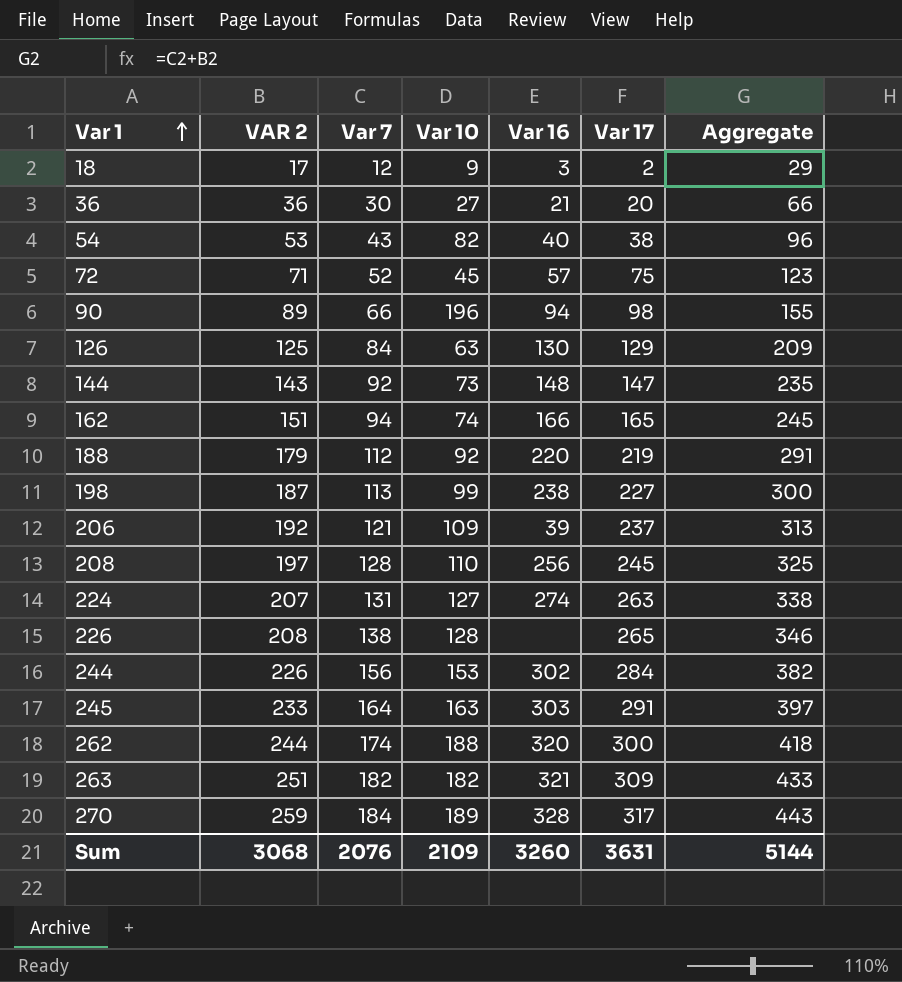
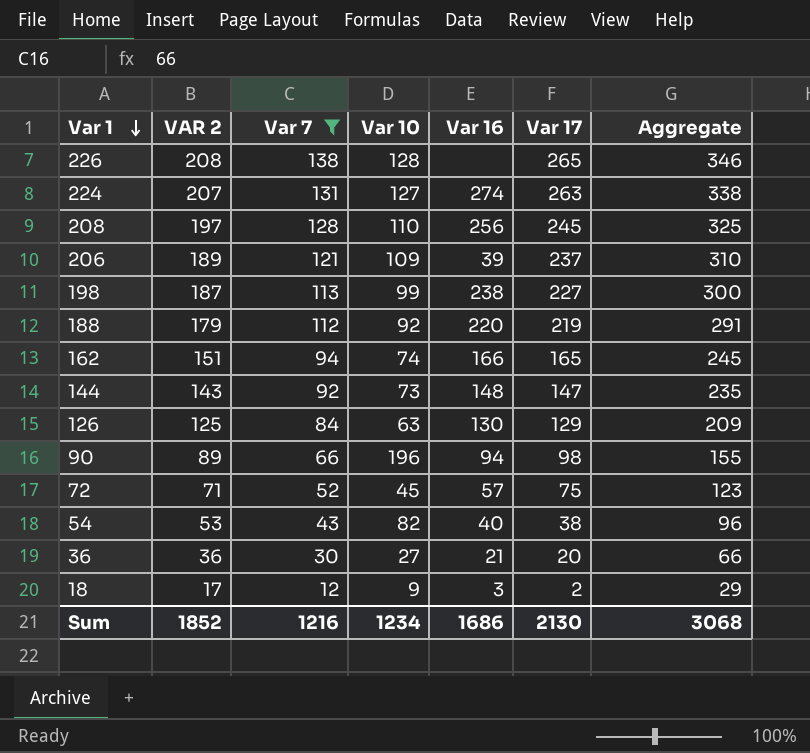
filter: none -> Var 7 <= 138
row order: Var 1 ascending -> Var 1 descending
206 | VAR 2: 192 -> 189
206 | Aggregate: 313 -> 310
Sum | VAR 2: 3068 -> 1852
Sum | Var 7: 2076 -> 1216
Sum | Var 10: 2109 -> 1234
Sum | Var 16: 3260 -> 1686
Sum | Var 17: 3631 -> 2130
Sum | Aggregate: 5144 -> 3068

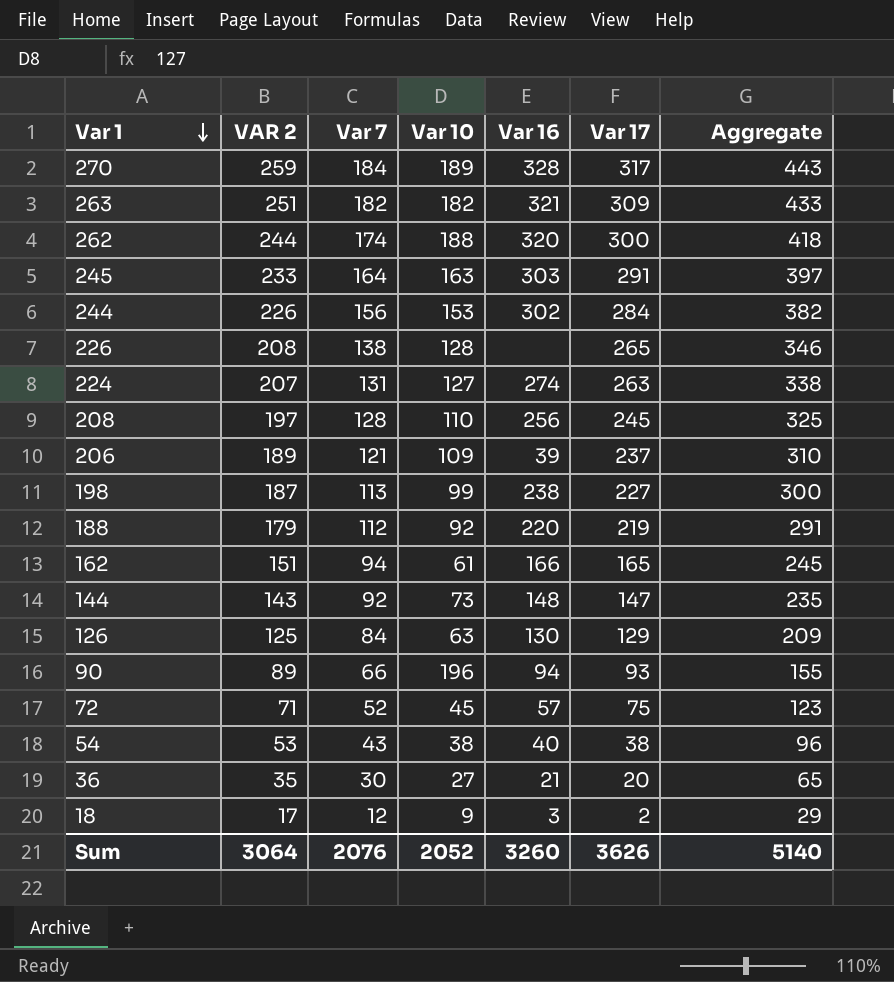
filter: Var 7 <= 138 -> none
162 | Var 10: 74 -> 61
90 | Var 17: 98 -> 93
54 | Var 10: 82 -> 38
36 | VAR 2: 36 -> 35
36 | Aggregate: 66 -> 65
Sum | VAR 2: 1852 -> 3064
Sum | Var 7: 1216 -> 2076
Sum | Var 10: 1234 -> 2052
Sum | Var 16: 1686 -> 3260
Sum | Var 17: 2130 -> 3626
Sum | Aggregate: 3068 -> 5140

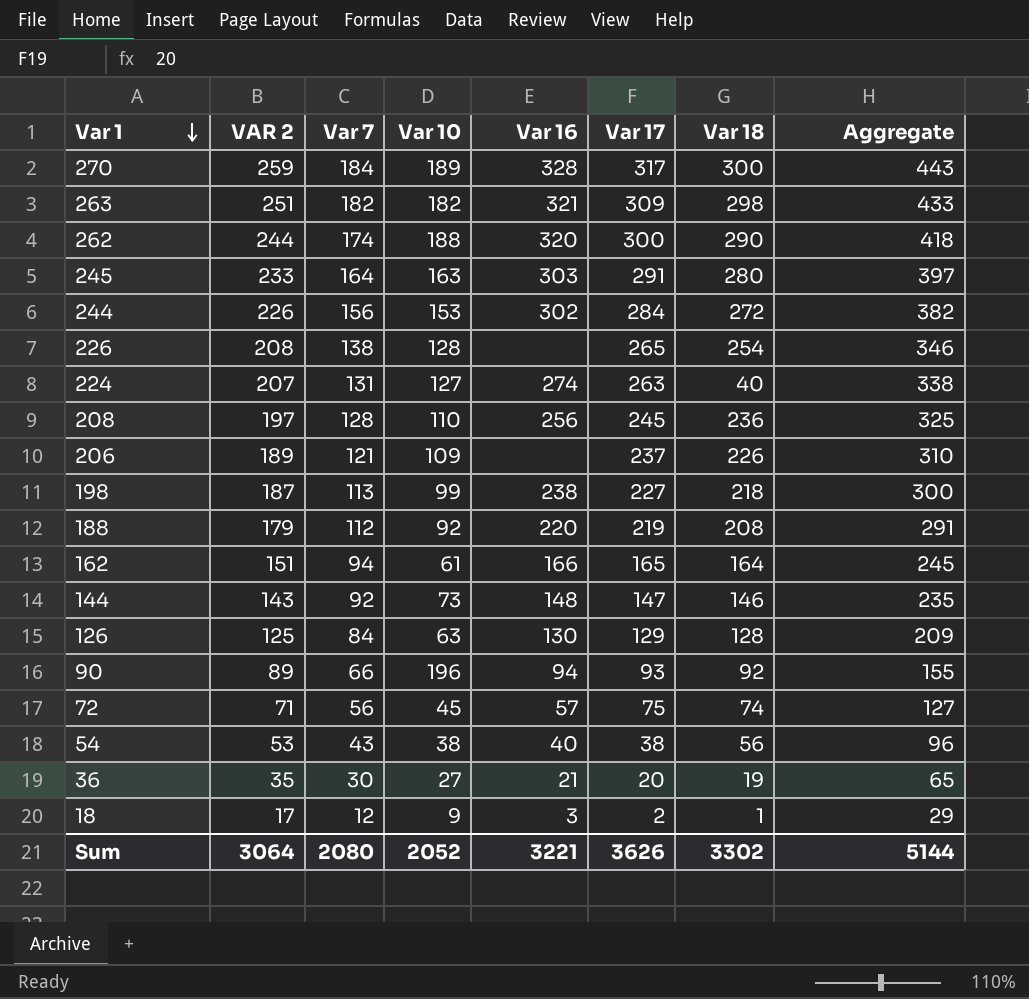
column Var 18 | position: none -> 7
206 | Var 16: 39 -> none
72 | Var 7: 52 -> 56
72 | Aggregate: 123 -> 127
Sum | Var 7: 2076 -> 2080
Sum | Var 16: 3260 -> 3221
Sum | Aggregate: 5140 -> 5144

